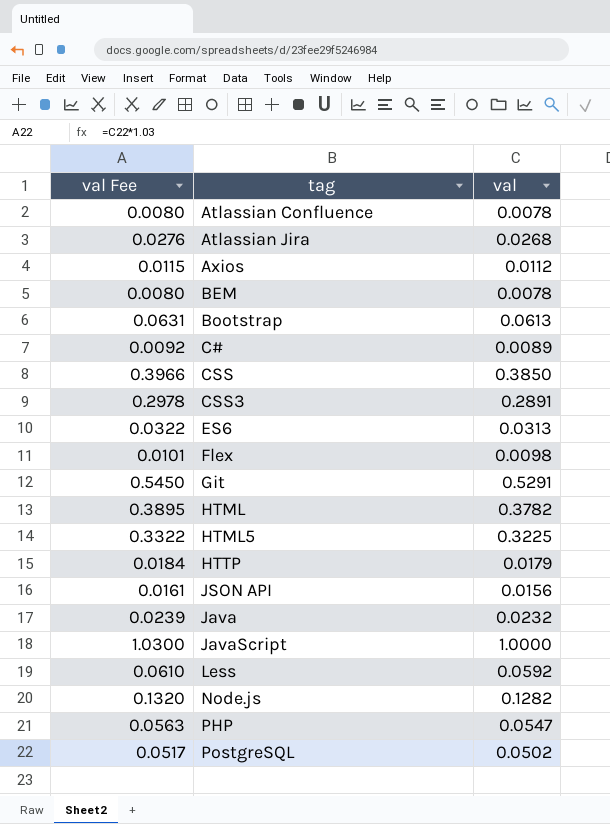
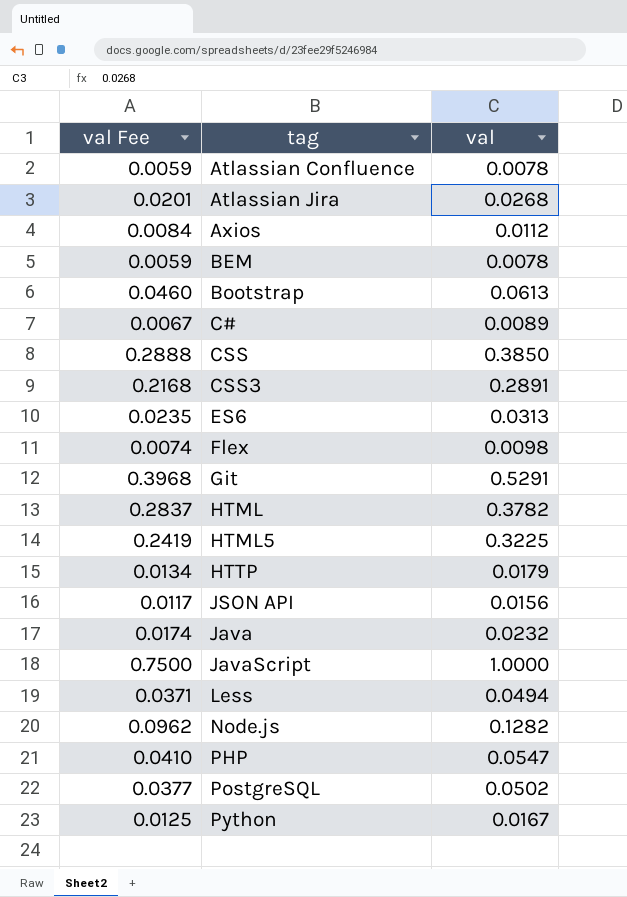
column val Fee | formula: [val] * 1.03 -> [val] * 0.75
Less | val: 0.0592 -> 0.0494
row Python: none -> 0.0125 | 0.0167

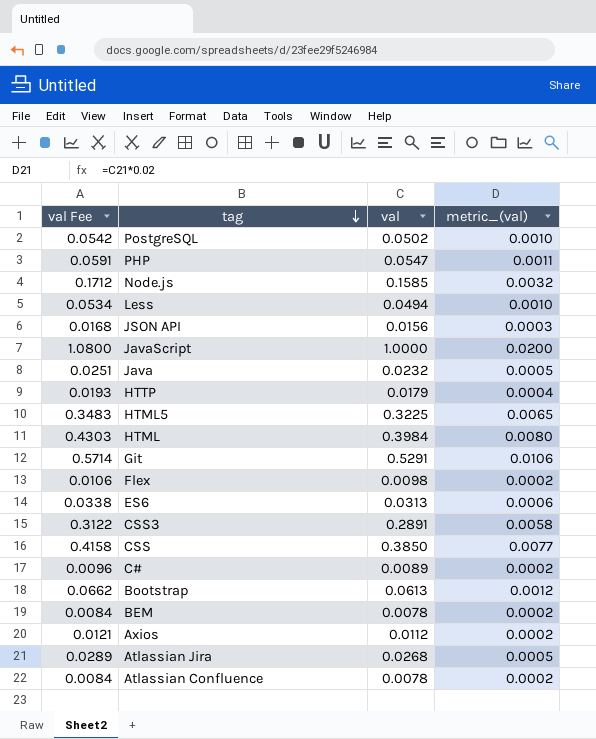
row order: none -> tag descending
column val Fee | formula: [val] * 0.75 -> [val] * 1.08
column metric_(val) | formula: none -> [val] * 0.02
row Python: 0.0125 | 0.0167 -> none
Node.js | val: 0.1282 -> 0.1585
HTML | val: 0.3782 -> 0.3984

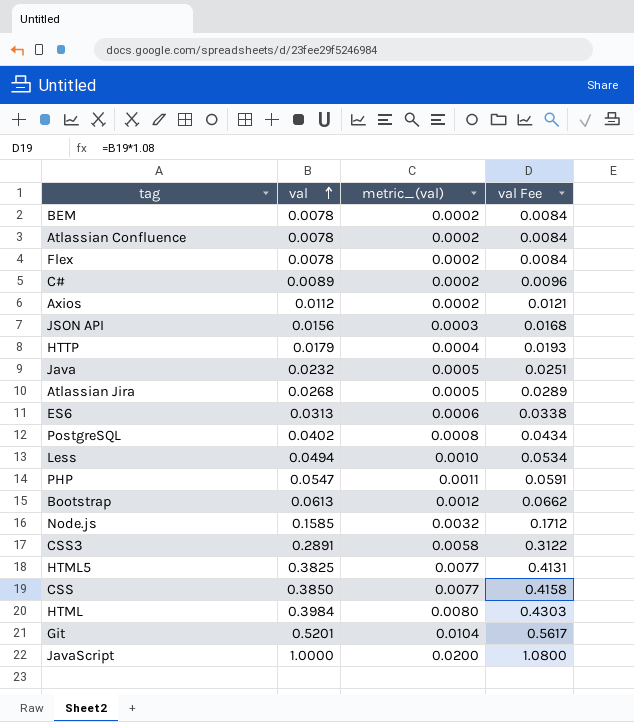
row order: tag descending -> val ascending
column val Fee | position: 1 -> 4
Flex | val: 0.0098 -> 0.0078
Flex | val Fee: 0.0106 -> 0.0084
PostgreSQL | val: 0.0502 -> 0.0402
PostgreSQL | metric_(val): 0.0010 -> 0.0008
PostgreSQL | val Fee: 0.0542 -> 0.0434
HTML5 | val: 0.3225 -> 0.3825
HTML5 | metric_(val): 0.0065 -> 0.0077
HTML5 | val Fee: 0.3483 -> 0.4131
Git | val: 0.5291 -> 0.5201
Git | metric_(val): 0.0106 -> 0.0104
Git | val Fee: 0.5714 -> 0.5617

